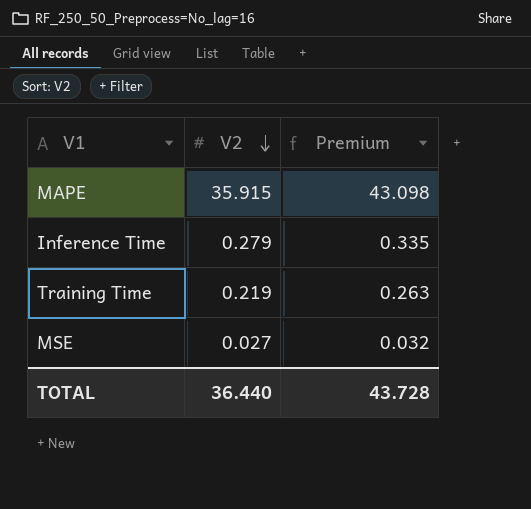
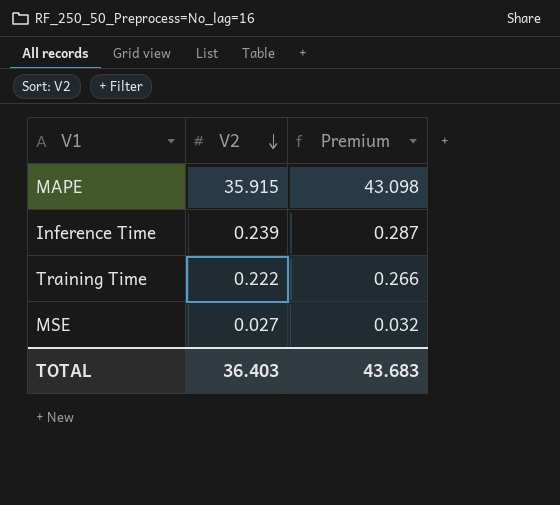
Inference Time | V2: 0.279 -> 0.239
Inference Time | Premium: 0.335 -> 0.287
Training Time | V2: 0.219 -> 0.222
Training Time | Premium: 0.263 -> 0.266
TOTAL | V2: 36.440 -> 36.403
TOTAL | Premium: 43.728 -> 43.683

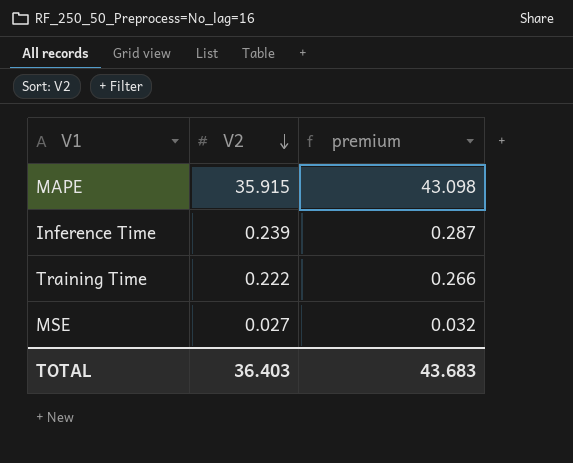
column name: Premium -> premium

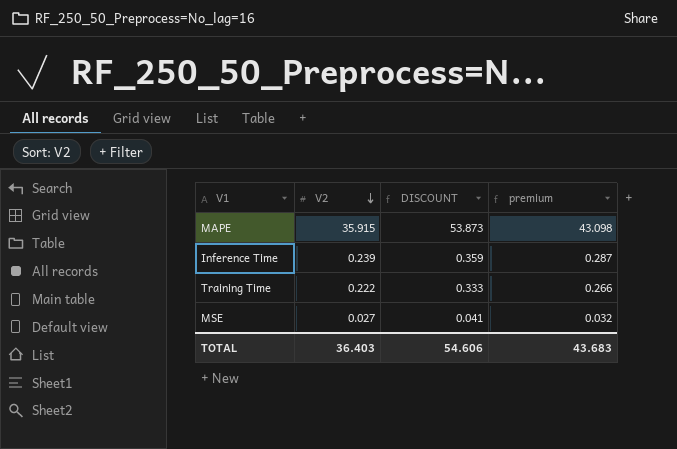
column DISCOUNT | formula: none -> [V2] * 1.5

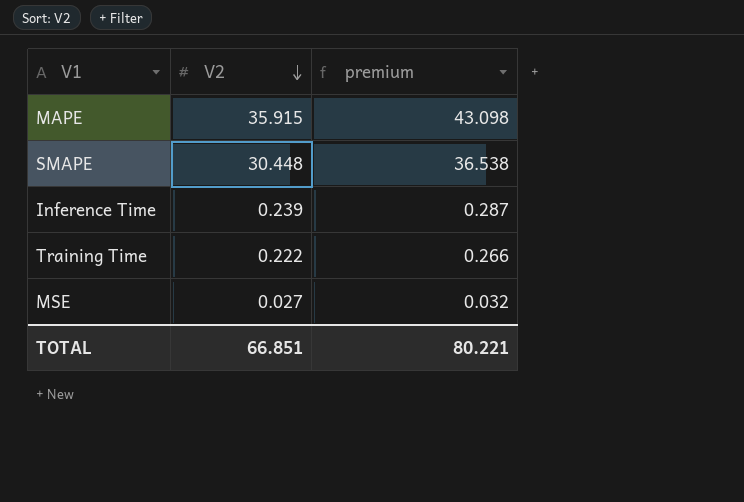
column DISCOUNT | formula: [V2] * 1.5 -> none
row SMAPE: none -> 30.448 | 36.538
TOTAL | V2: 36.403 -> 66.851
TOTAL | premium: 43.683 -> 80.221

